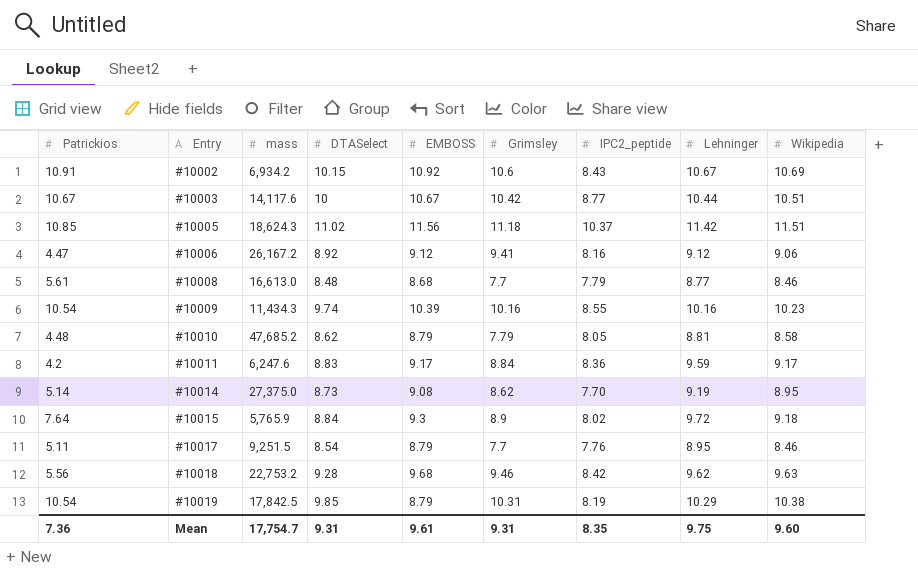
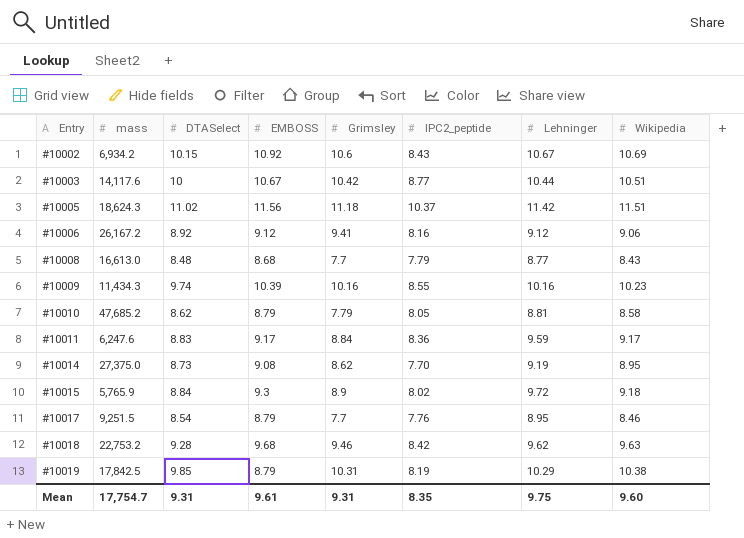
column Patrickios | position: 1 -> none
#10008 | Wikipedia: 8.46 -> 8.43

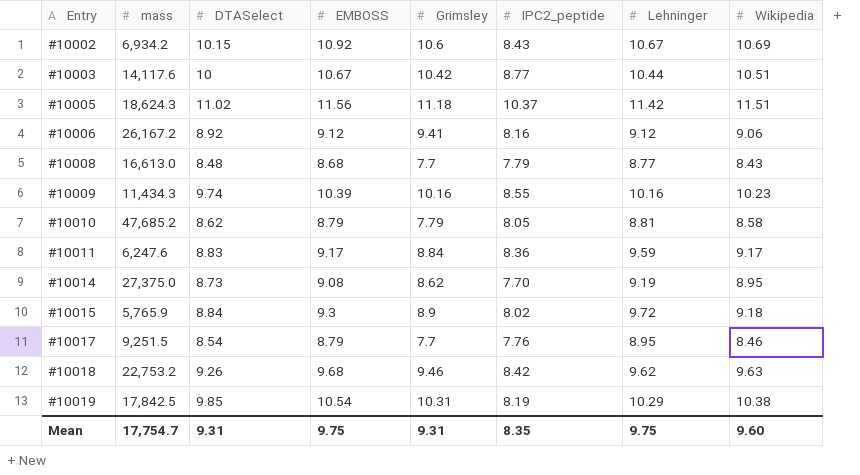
#10018 | DTASelect: 9.28 -> 9.26
#10019 | EMBOSS: 8.79 -> 10.54
Mean | EMBOSS: 9.61 -> 9.75

